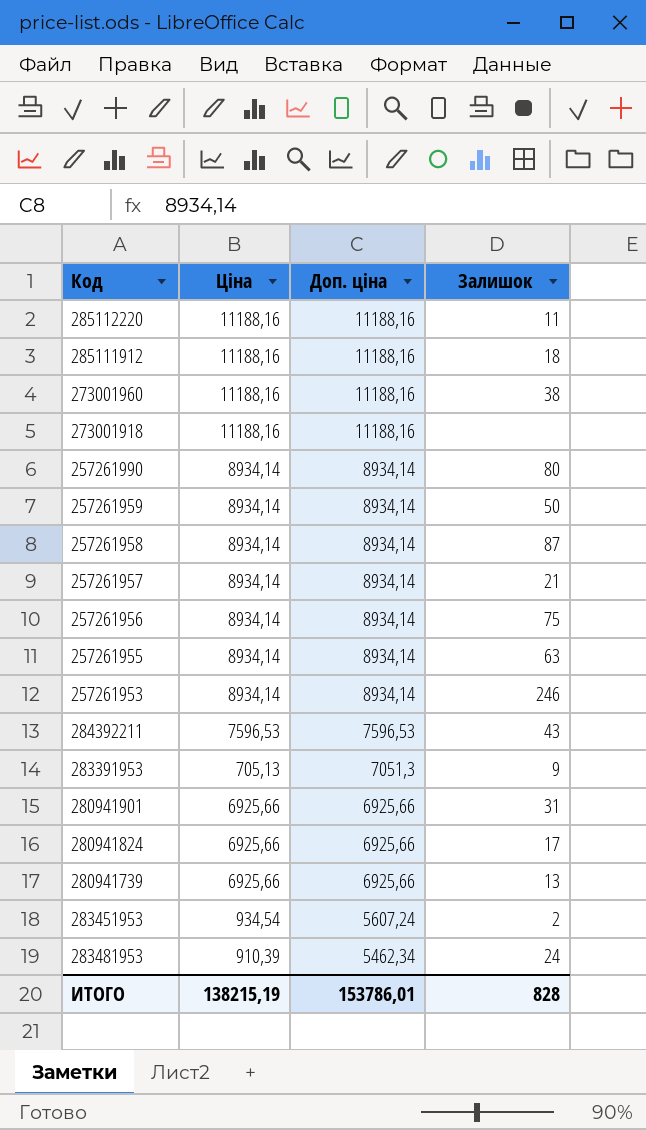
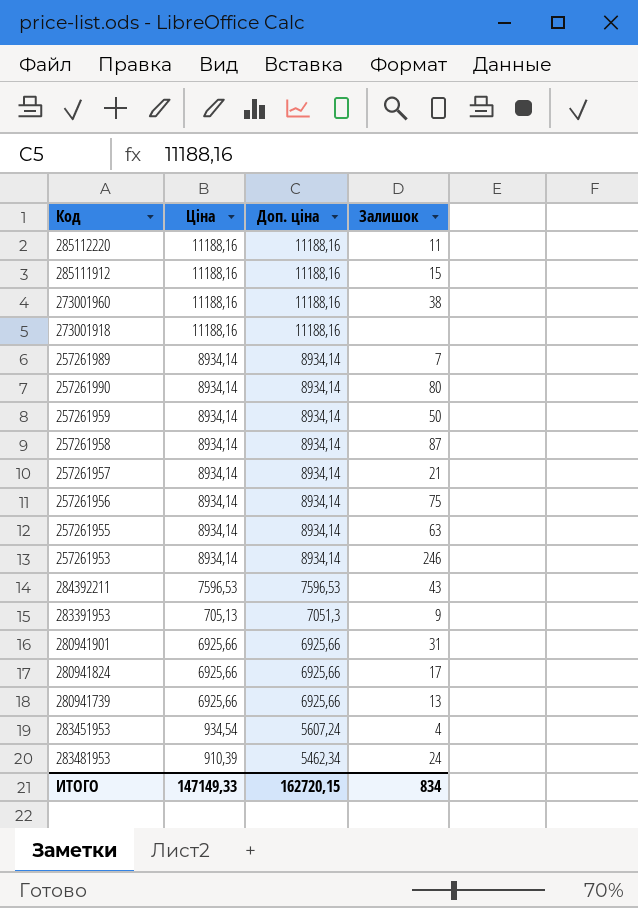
285111912 | Залишок: 18 -> 15
row 257261989: none -> 8934,14 | 8934,14 | 7
283451953 | Залишок: 2 -> 4
ИТОГО | Ціна: 138215,19 -> 147149,33
ИТОГО | Доп. ціна: 153786,01 -> 162720,15
ИТОГО | Залишок: 828 -> 834

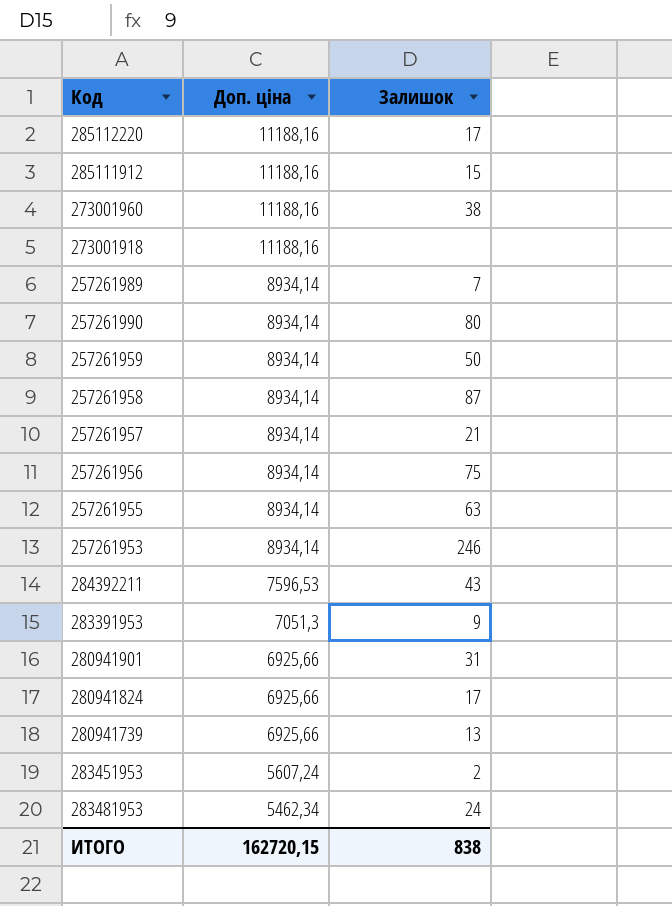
column Ціна | position: 2 -> none
285112220 | Залишок: 11 -> 17
283451953 | Залишок: 4 -> 2
ИТОГО | Залишок: 834 -> 838

